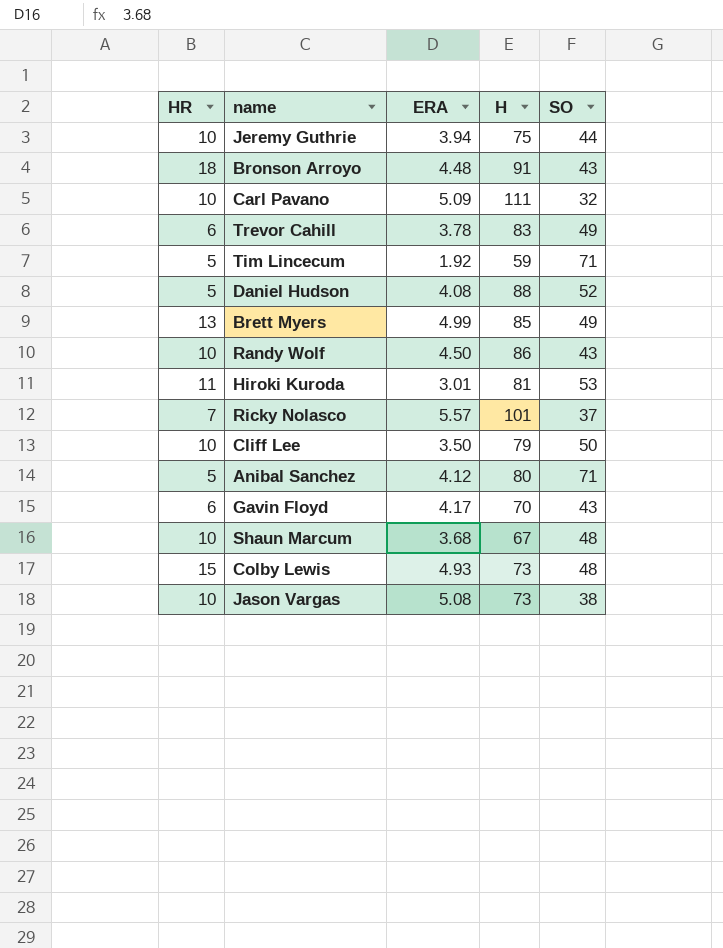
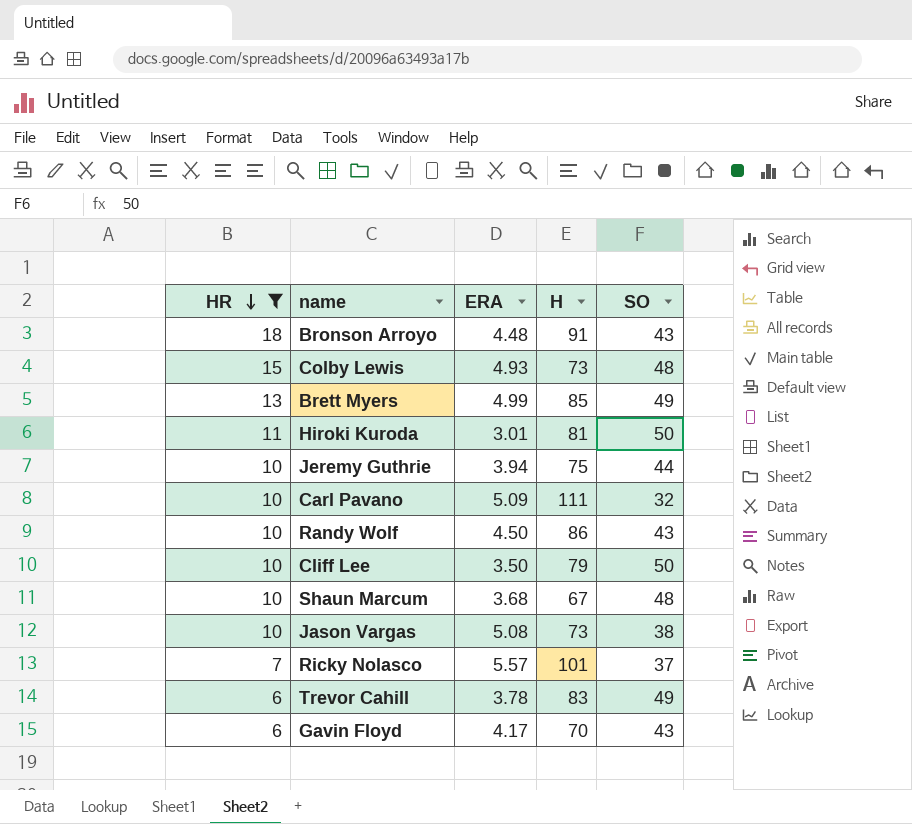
filter: none -> HR != 5
row order: none -> HR descending
Hiroki Kuroda | SO: 53 -> 50

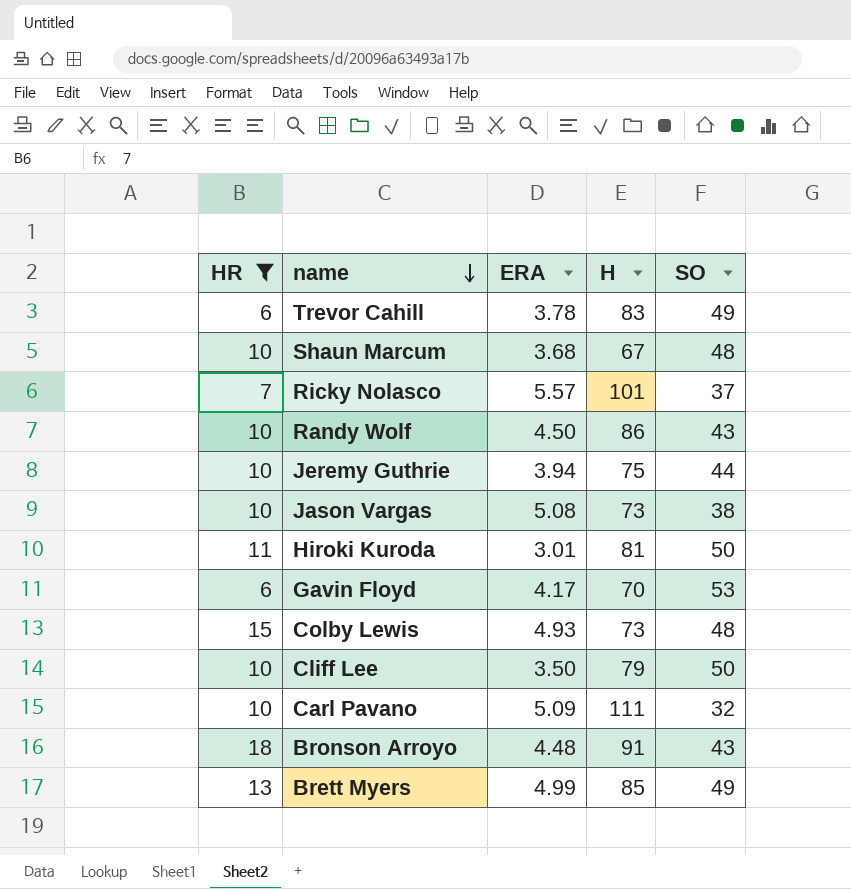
row order: HR descending -> name descending
Gavin Floyd | SO: 43 -> 53

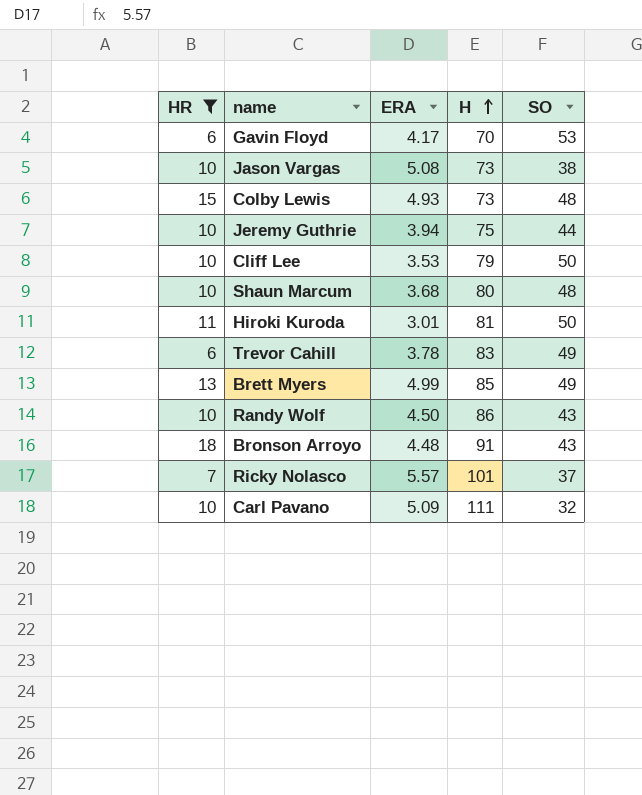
row order: name descending -> H ascending
Cliff Lee | ERA: 3.50 -> 3.53
Shaun Marcum | H: 67 -> 80

